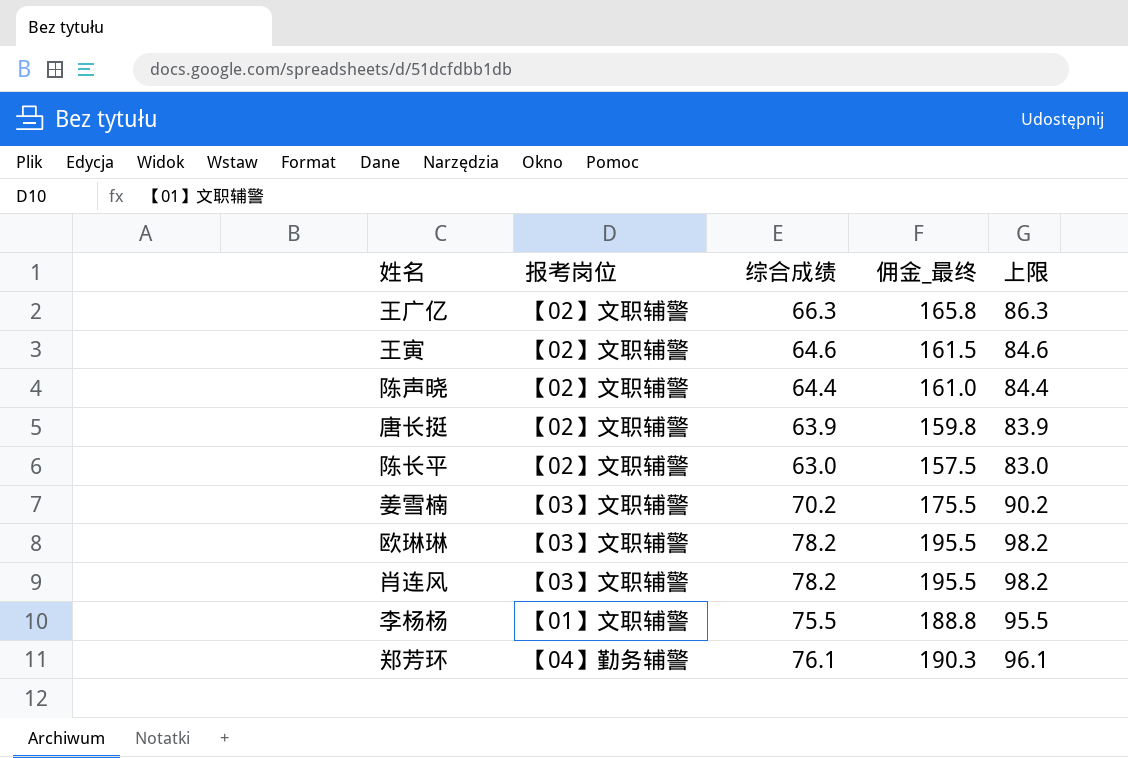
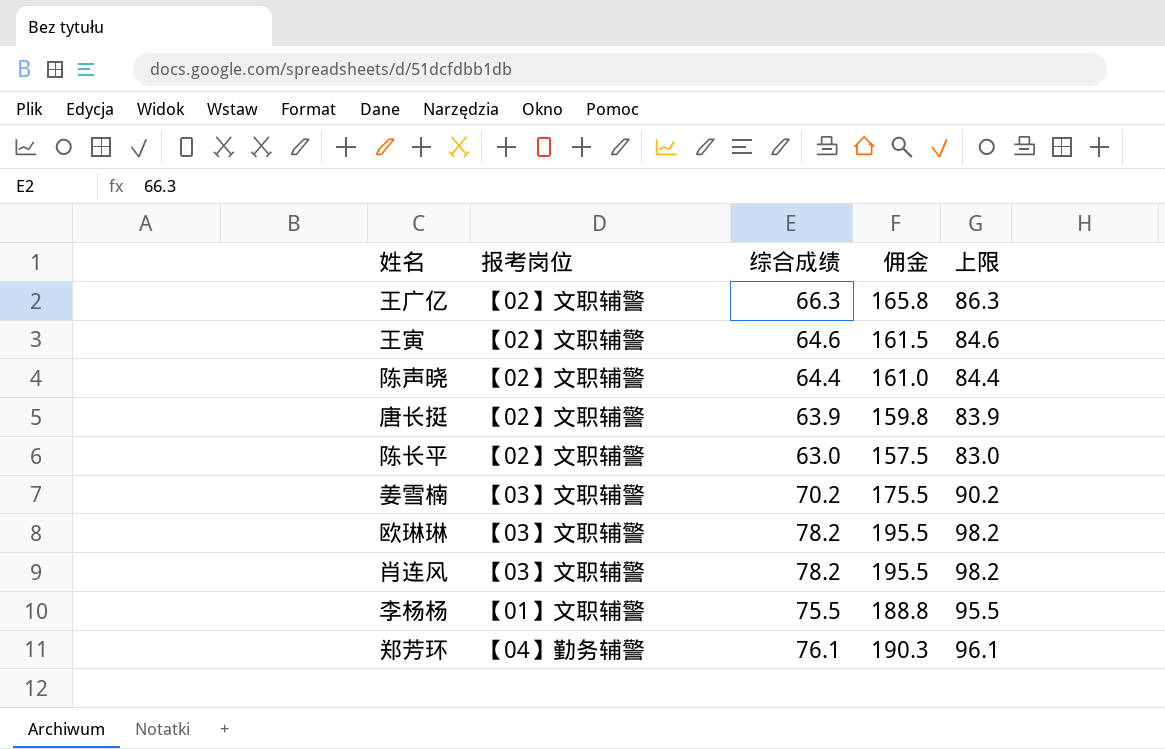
column name: 佣金_最终 -> 佣金

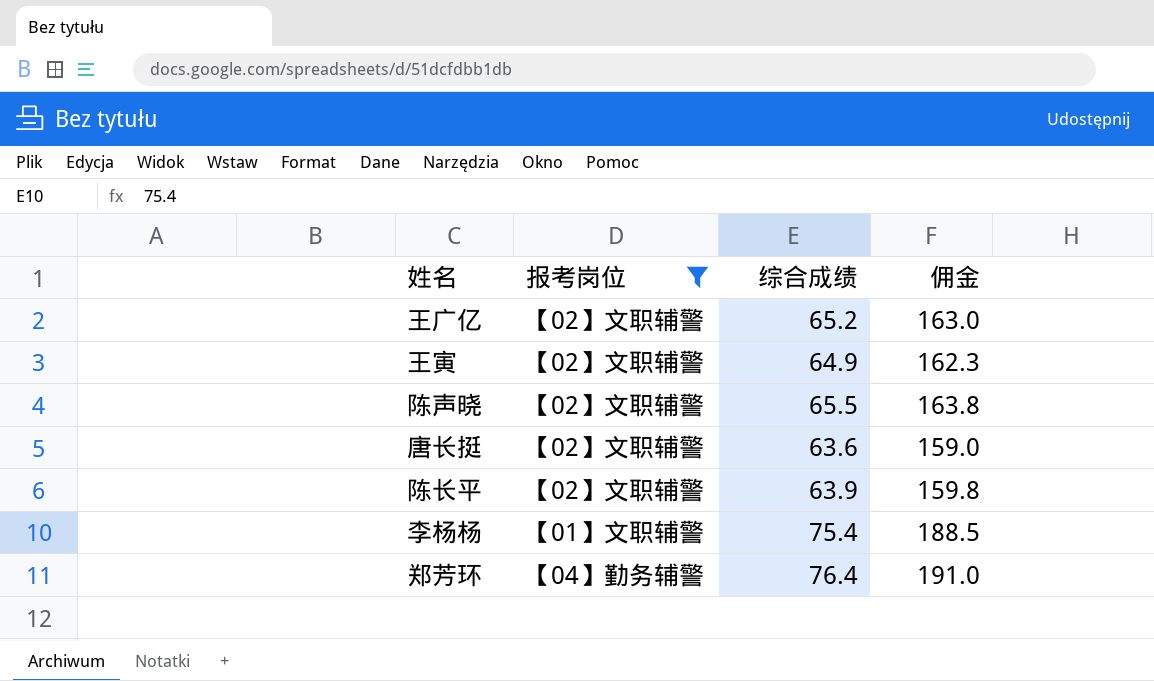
filter: none -> 报考岗位 != 【03】文职辅警
column 上限 | formula: [综合成绩] + 20 -> none
王广亿 | 综合成绩: 66.3 -> 65.2
王广亿 | 佣金: 165.8 -> 163.0
王寅 | 综合成绩: 64.6 -> 64.9
王寅 | 佣金: 161.5 -> 162.3
陈声晓 | 综合成绩: 64.4 -> 65.5
陈声晓 | 佣金: 161.0 -> 163.8
唐长挺 | 综合成绩: 63.9 -> 63.6
唐长挺 | 佣金: 159.8 -> 159.0
陈长平 | 综合成绩: 63.0 -> 63.9
陈长平 | 佣金: 157.5 -> 159.8
李杨杨 | 综合成绩: 75.5 -> 75.4
李杨杨 | 佣金: 188.8 -> 188.5
郑芳环 | 综合成绩: 76.1 -> 76.4
郑芳环 | 佣金: 190.3 -> 191.0

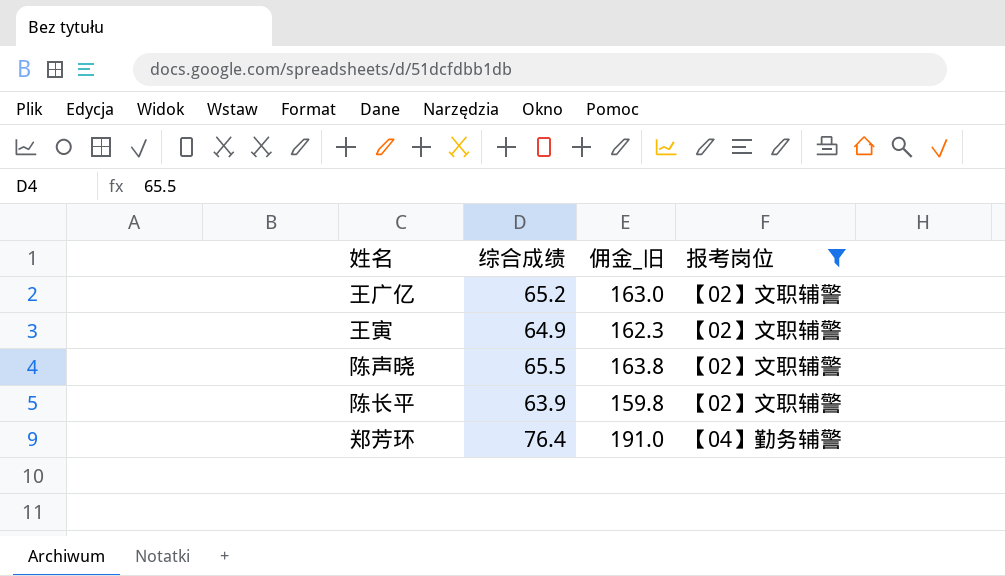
column name: 佣金 -> 佣金_旧
column 报考岗位 | position: 2 -> 4
row 唐长挺: 【02】文职辅警 | 63.6 | 159.0 -> none
row 李杨杨: 【01】文职辅警 | 75.4 | 188.5 -> none

